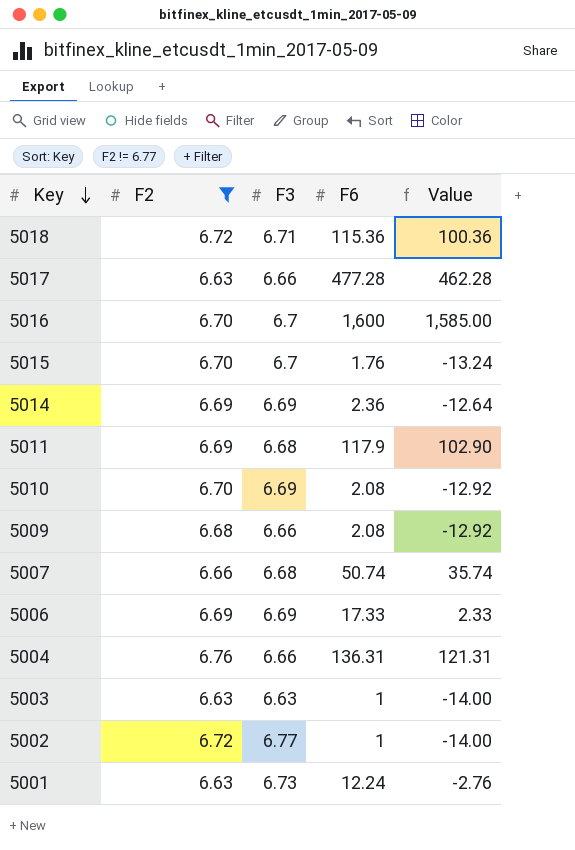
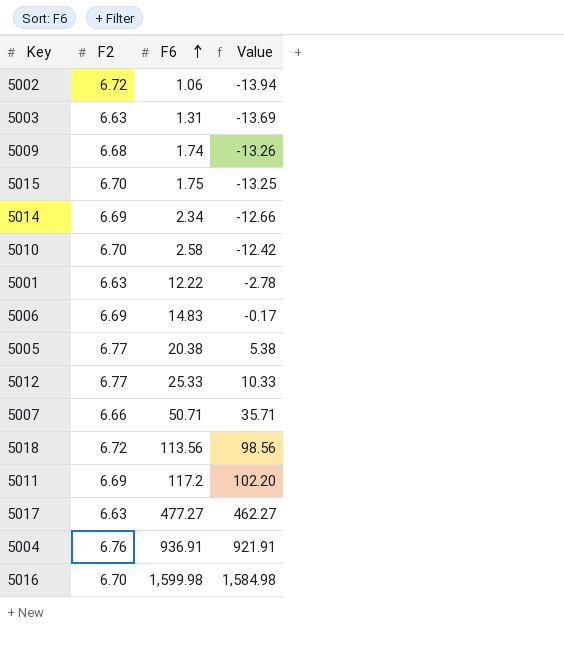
filter: F2 != 6.77 -> none
row order: Key descending -> F6 ascending
column F3 | position: 3 -> none
5002 | F6: 1 -> 1.06
5002 | Value: -14.00 -> -13.94
5003 | F6: 1 -> 1.31
5003 | Value: -14.00 -> -13.69
5009 | F6: 2.08 -> 1.74
5009 | Value: -12.92 -> -13.26
5015 | F6: 1.76 -> 1.75
5015 | Value: -13.24 -> -13.25
5014 | F6: 2.36 -> 2.34
5014 | Value: -12.64 -> -12.66
5010 | F6: 2.08 -> 2.58
5010 | Value: -12.92 -> -12.42
5001 | F6: 12.24 -> 12.22
5001 | Value: -2.76 -> -2.78
5006 | F6: 17.33 -> 14.83
5006 | Value: 2.33 -> -0.17
5007 | F6: 50.74 -> 50.71
5007 | Value: 35.74 -> 35.71
5018 | F6: 115.36 -> 113.56
5018 | Value: 100.36 -> 98.56
5011 | F6: 117.9 -> 117.2
5011 | Value: 102.90 -> 102.20
5017 | F6: 477.28 -> 477.27
5017 | Value: 462.28 -> 462.27
5004 | F6: 136.31 -> 936.91
5004 | Value: 121.31 -> 921.91
5016 | F6: 1,600 -> 1,599.98
5016 | Value: 1,585.00 -> 1,584.98

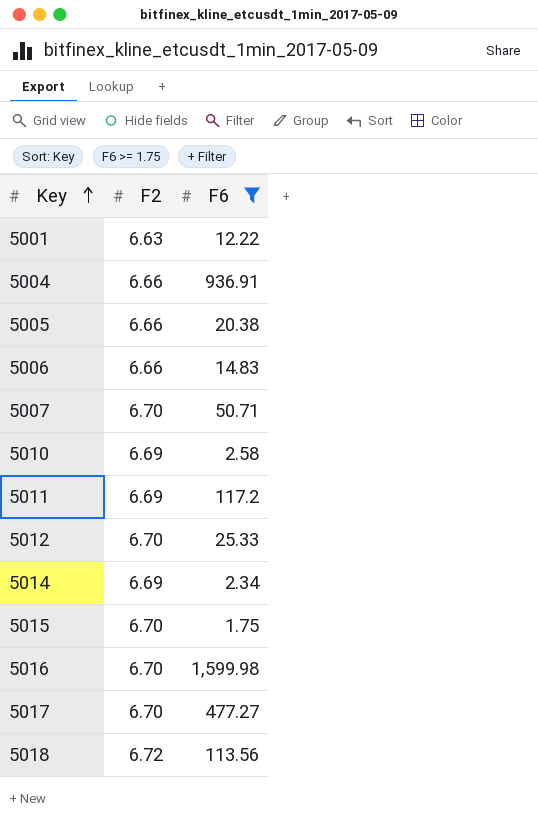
filter: none -> F6 >= 1.75
row order: F6 ascending -> Key ascending
column Value | formula: [F6] - 15 -> none
5004 | F2: 6.76 -> 6.66
5005 | F2: 6.77 -> 6.66
5006 | F2: 6.69 -> 6.66
5007 | F2: 6.66 -> 6.70
5010 | F2: 6.70 -> 6.69
5012 | F2: 6.77 -> 6.70
5017 | F2: 6.63 -> 6.70

